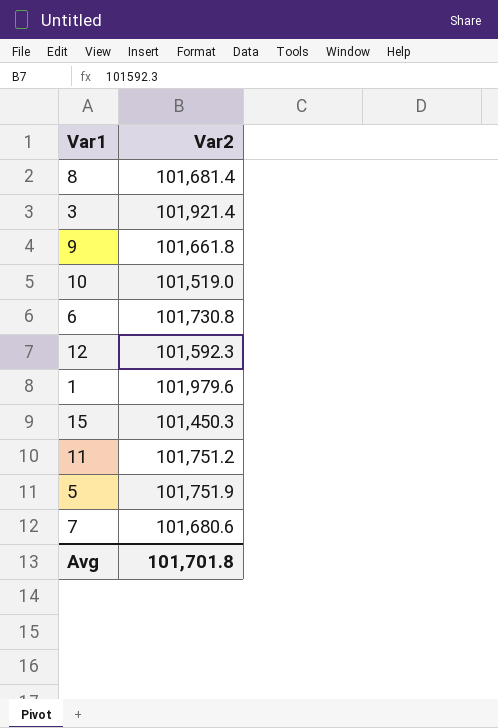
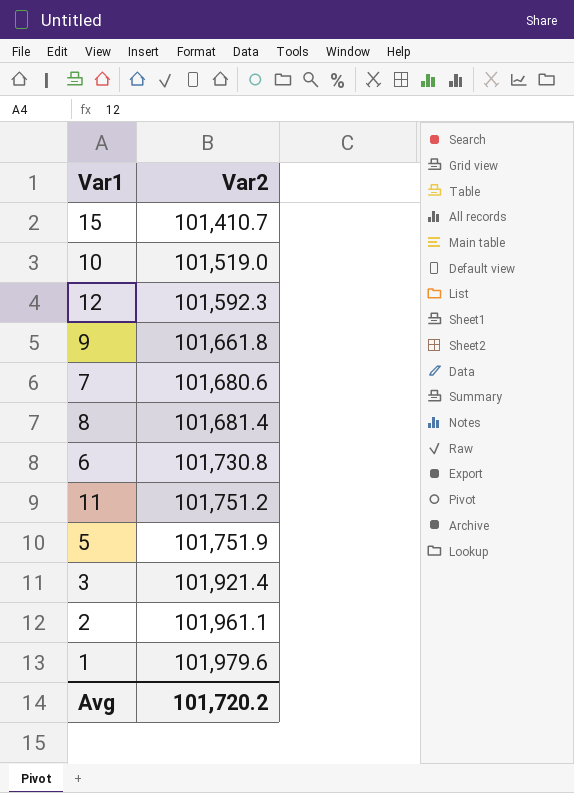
row order: none -> Var2 ascending
15 | Var2: 101,450.3 -> 101,410.7
row 2: none -> 101,961.1
Avg | Var2: 101,701.8 -> 101,720.2

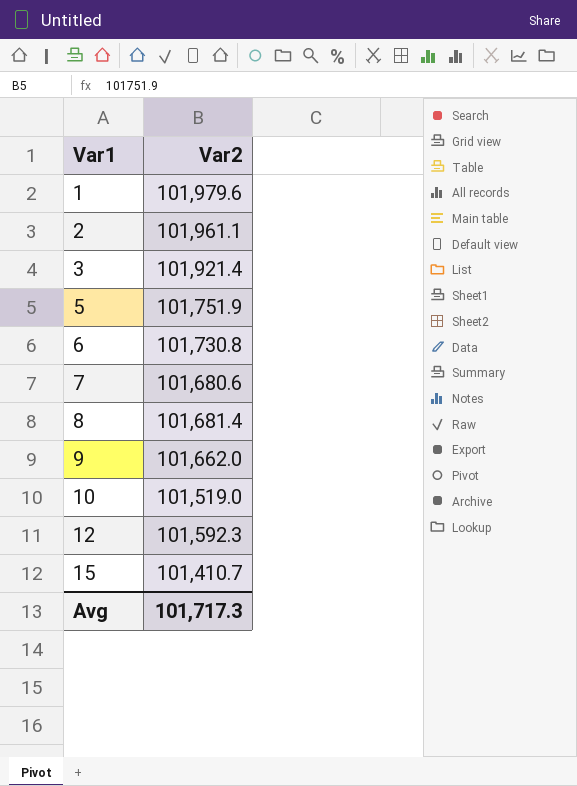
row order: Var2 ascending -> Var1 ascending
row 11: 101,751.2 -> none
9 | Var2: 101,661.8 -> 101,662.0
Avg | Var2: 101,720.2 -> 101,717.3

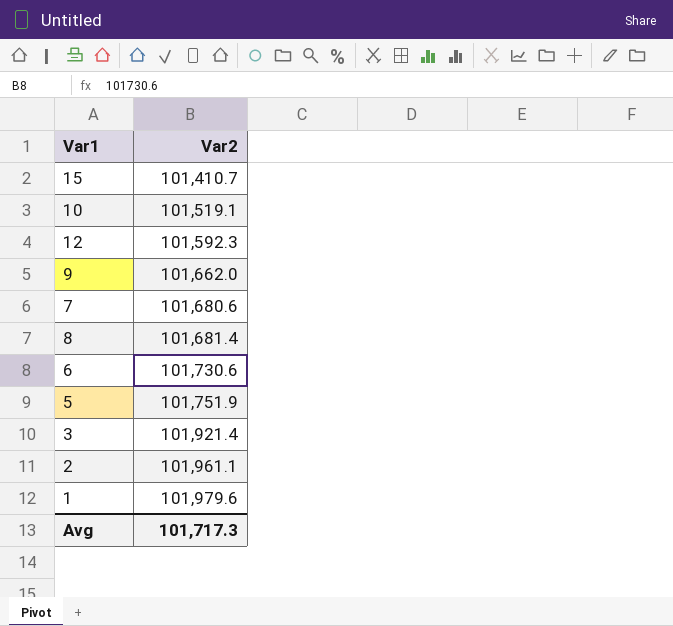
row order: Var1 ascending -> Var2 ascending
10 | Var2: 101,519.0 -> 101,519.1
6 | Var2: 101,730.8 -> 101,730.6

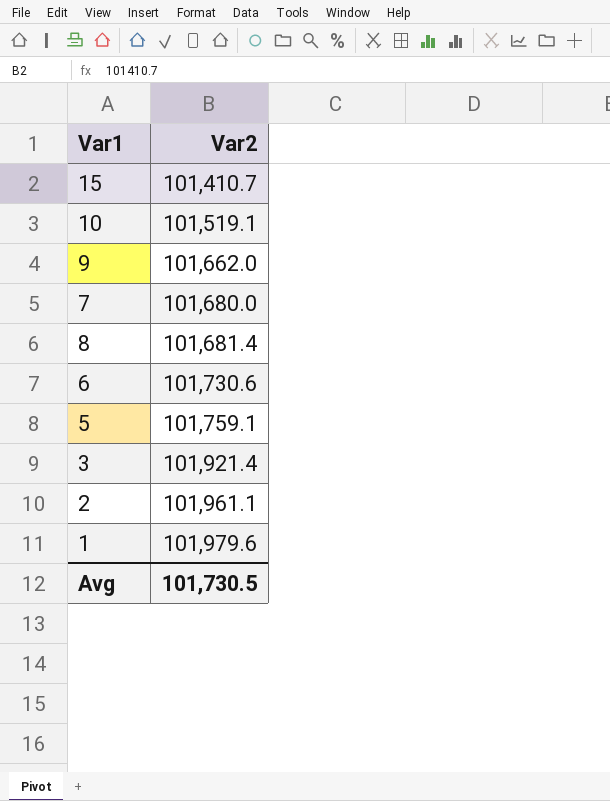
row 12: 101,592.3 -> none
7 | Var2: 101,680.6 -> 101,680.0
5 | Var2: 101,751.9 -> 101,759.1
Avg | Var2: 101,717.3 -> 101,730.5

